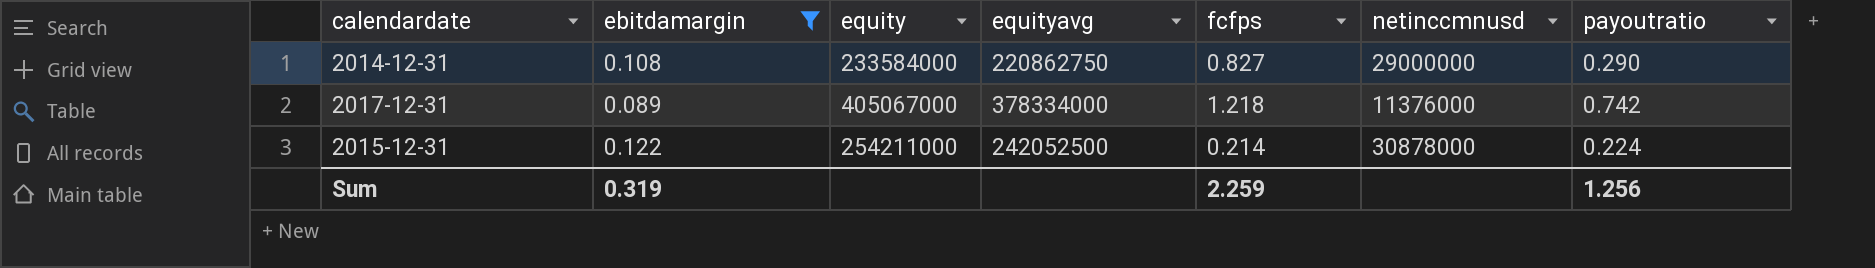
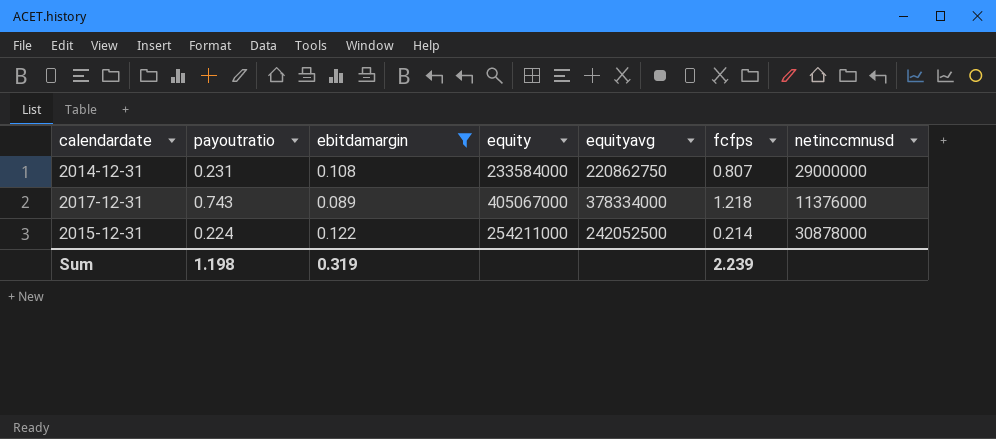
column payoutratio | position: 7 -> 2
2014-12-31 | payoutratio: 0.290 -> 0.231
2014-12-31 | fcfps: 0.827 -> 0.807
2017-12-31 | payoutratio: 0.742 -> 0.743
Sum | payoutratio: 1.256 -> 1.198
Sum | fcfps: 2.259 -> 2.239

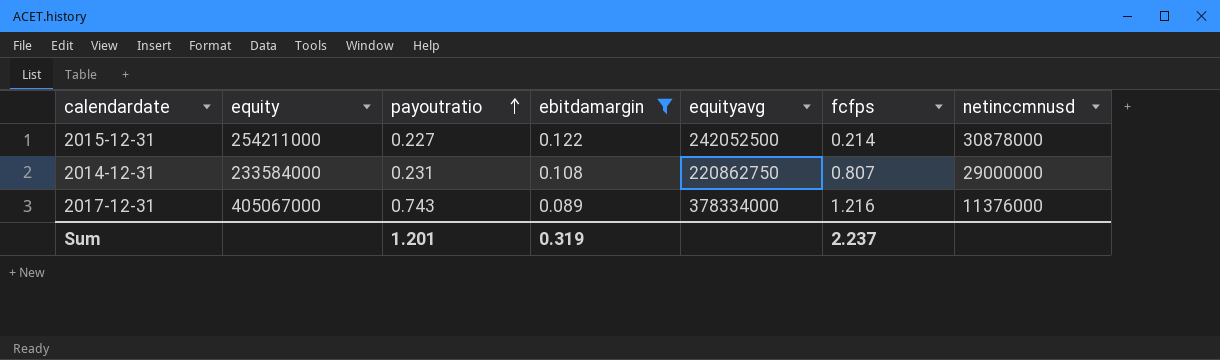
row order: none -> payoutratio ascending
column equity | position: 4 -> 2
2015-12-31 | payoutratio: 0.224 -> 0.227
2017-12-31 | fcfps: 1.218 -> 1.216
Sum | payoutratio: 1.198 -> 1.201
Sum | fcfps: 2.239 -> 2.237

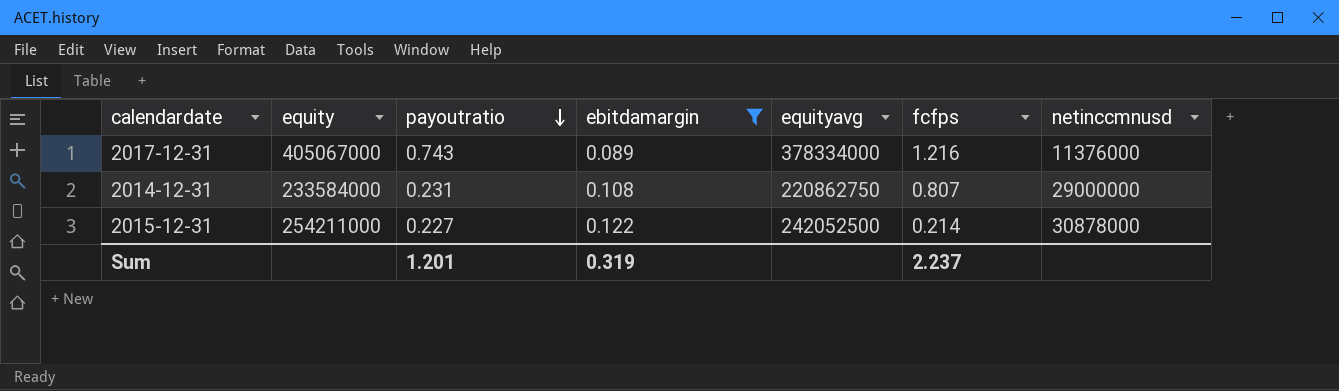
row order: payoutratio ascending -> payoutratio descending

